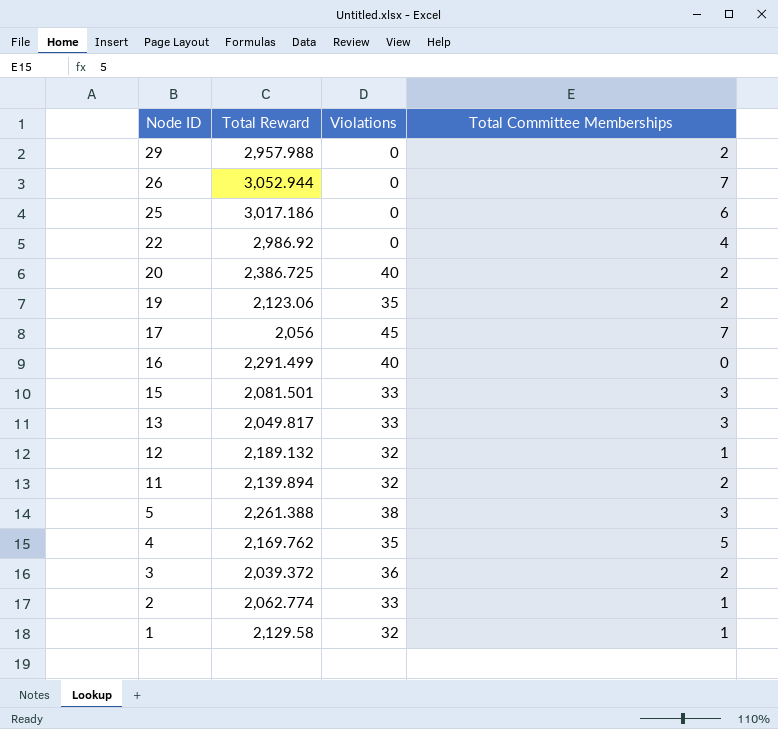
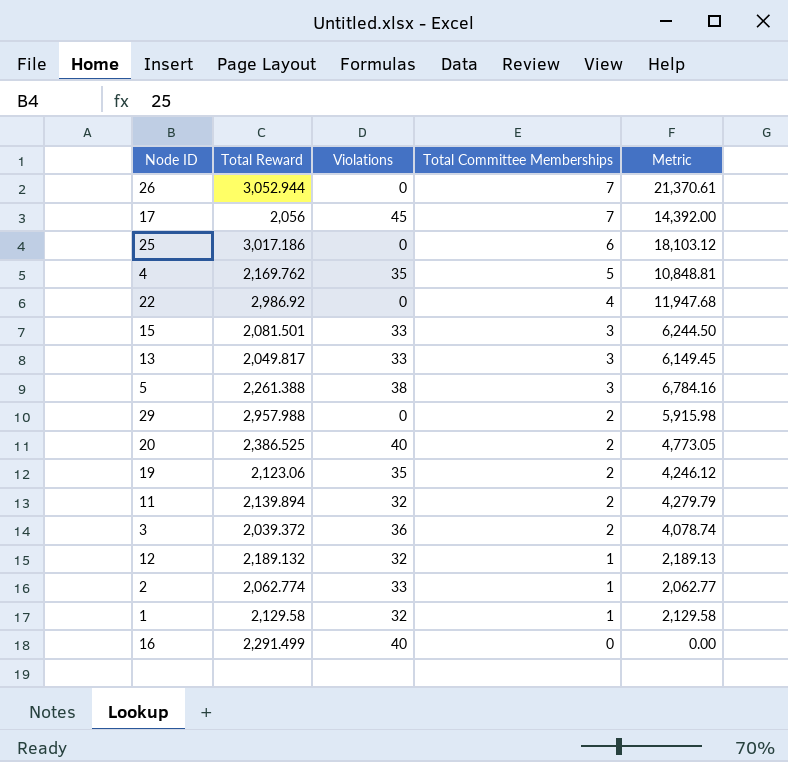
row order: Node ID descending -> Total Committee Memberships descending
column Metric | formula: none -> [Total Reward] * [Total Committee Memberships]
20 | Total Reward: 2,386.725 -> 2,386.525

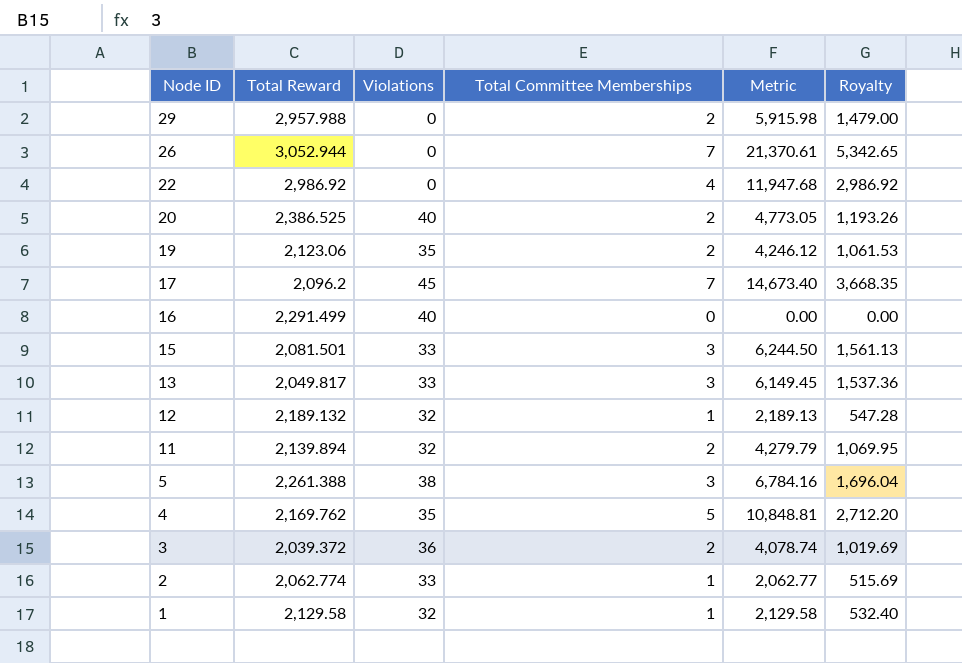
row order: Total Committee Memberships descending -> Node ID descending
column Royalty | formula: none -> [Metric] * 0.25
row 25: 3,017.186 | 0 | 6 | 18,103.12 -> none
17 | Total Reward: 2,056 -> 2,096.2
17 | Metric: 14,392.00 -> 14,673.40

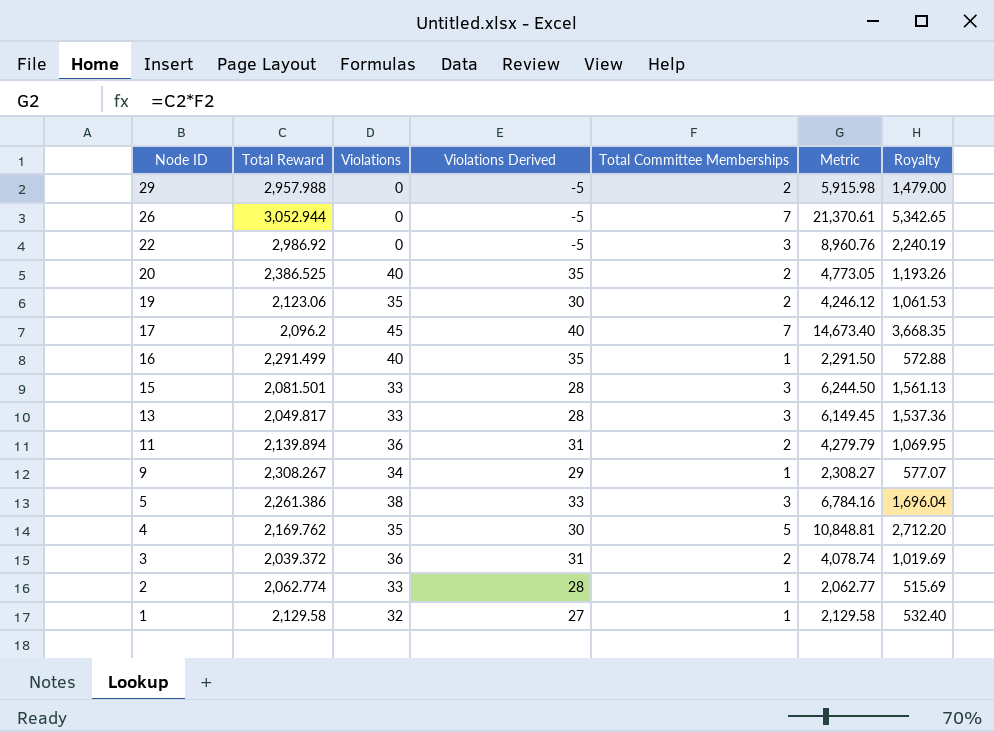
column Violations Derived | formula: none -> [Violations] - 5
row 12: 2,189.132 | 32 | 1 | 2,189.13 | 547.28 -> none
22 | Total Committee Memberships: 4 -> 3
22 | Metric: 11,947.68 -> 8,960.76
22 | Royalty: 2,986.92 -> 2,240.19
16 | Total Committee Memberships: 0 -> 1
16 | Metric: 0.00 -> 2,291.50
16 | Royalty: 0.00 -> 572.88
11 | Violations: 32 -> 36
row 9: none -> 2,308.267 | 34 | 29 | 1 | 2,308.27 | 577.07
5 | Total Reward: 2,261.388 -> 2,261.386

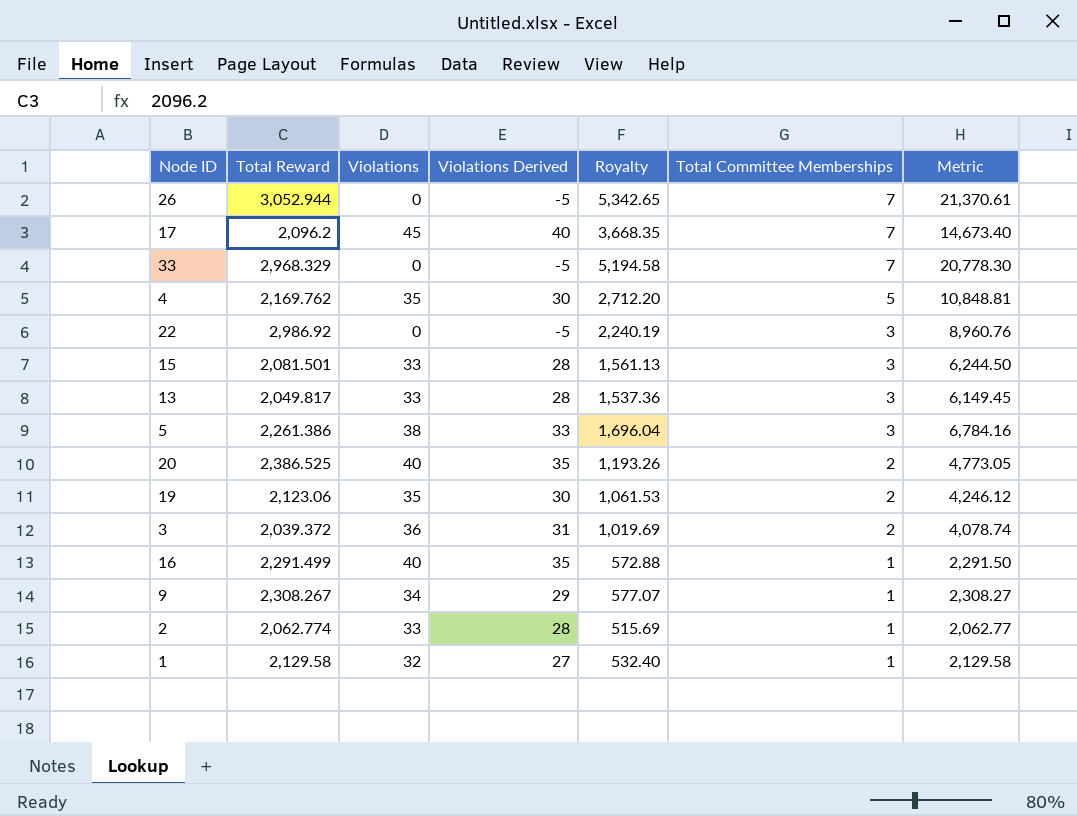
row order: Node ID descending -> Total Committee Memberships descending
column Royalty | position: 7 -> 5
row 29: 2,957.988 | 0 | -5 | 2 | 5,915.98 | 1,479.00 -> none
row 11: 2,139.894 | 36 | 31 | 2 | 4,279.79 | 1,069.95 -> none
row 33: none -> 2,968.329 | 0 | -5 | 5,194.58 | 7 | 20,778.30

